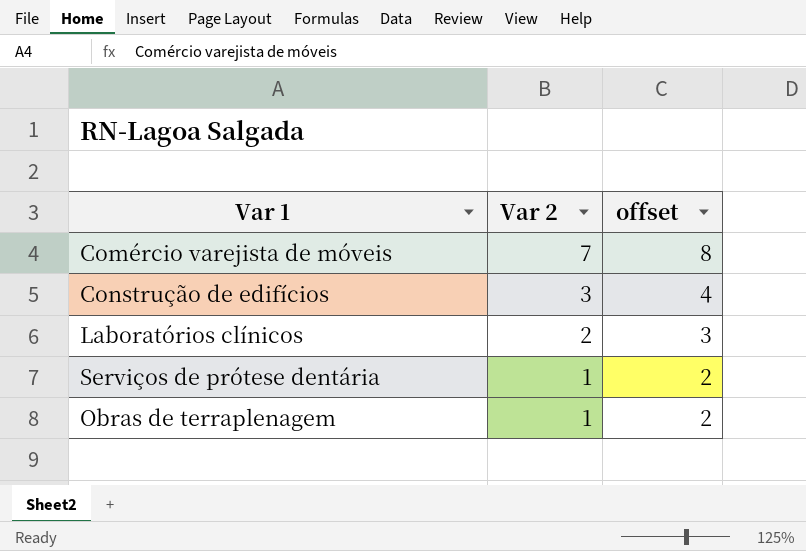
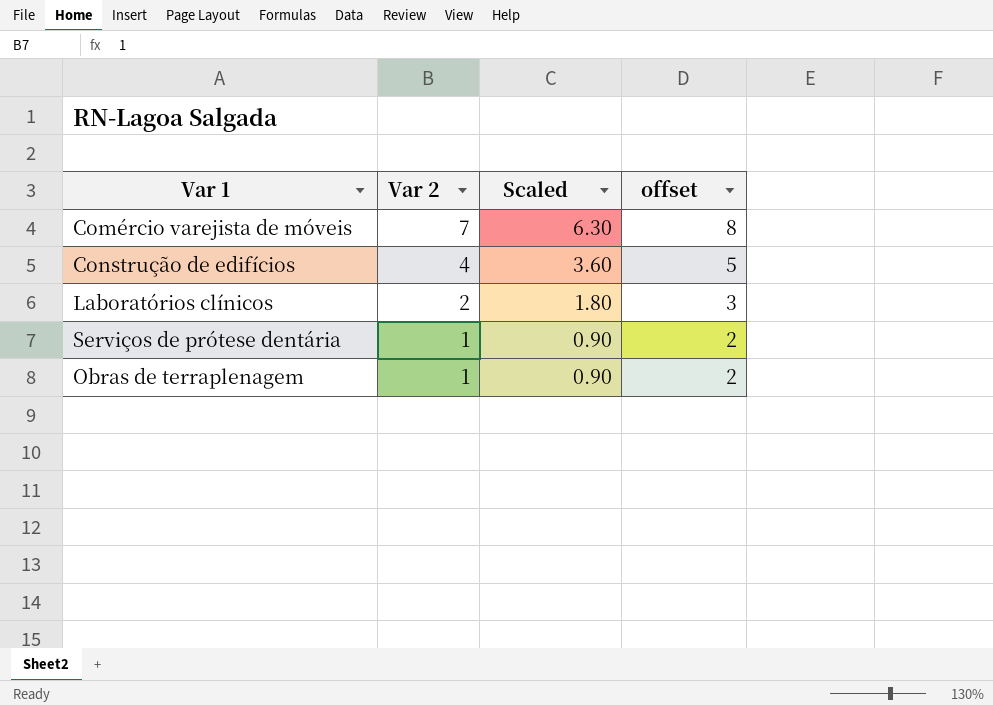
column Scaled | formula: none -> [Var 2] * 0.9
Construção de edifícios | Var 2: 3 -> 4
Construção de edifícios | offset: 4 -> 5

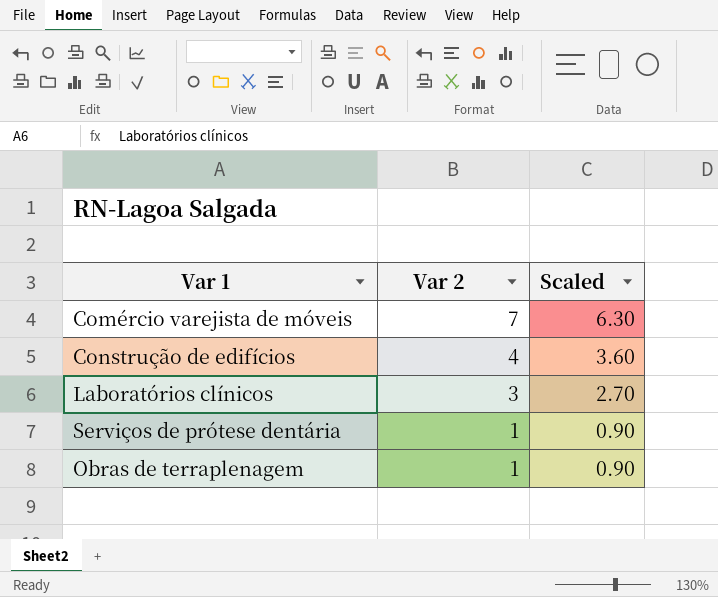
column offset | formula: [Var 2] + 1 -> none
Laboratórios clínicos | Var 2: 2 -> 3
Laboratórios clínicos | Scaled: 1.80 -> 2.70

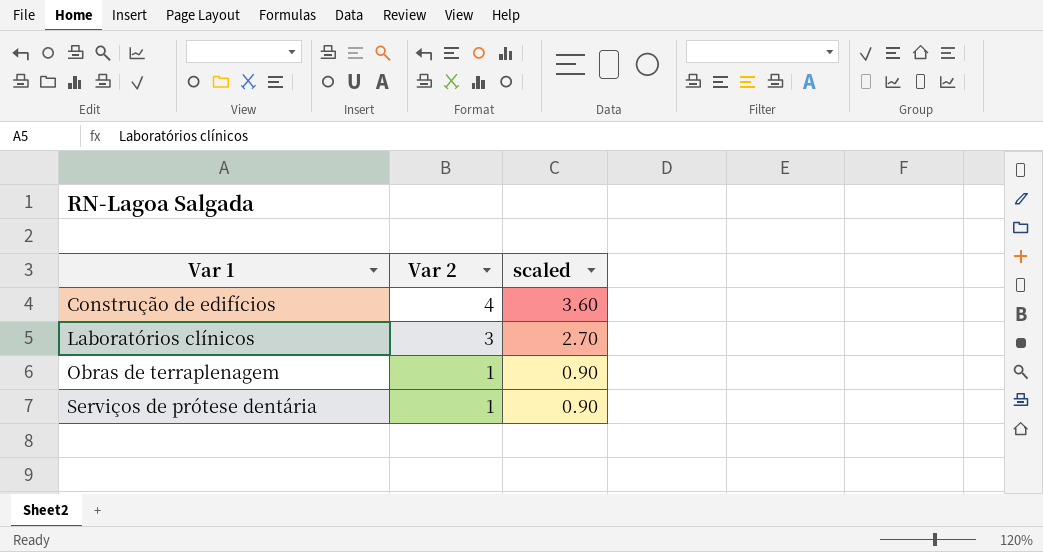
row order: Var 2 descending -> Var 1 ascending
column name: Scaled -> scaled
row Comércio varejista de móveis: 7 | 6.30 -> none

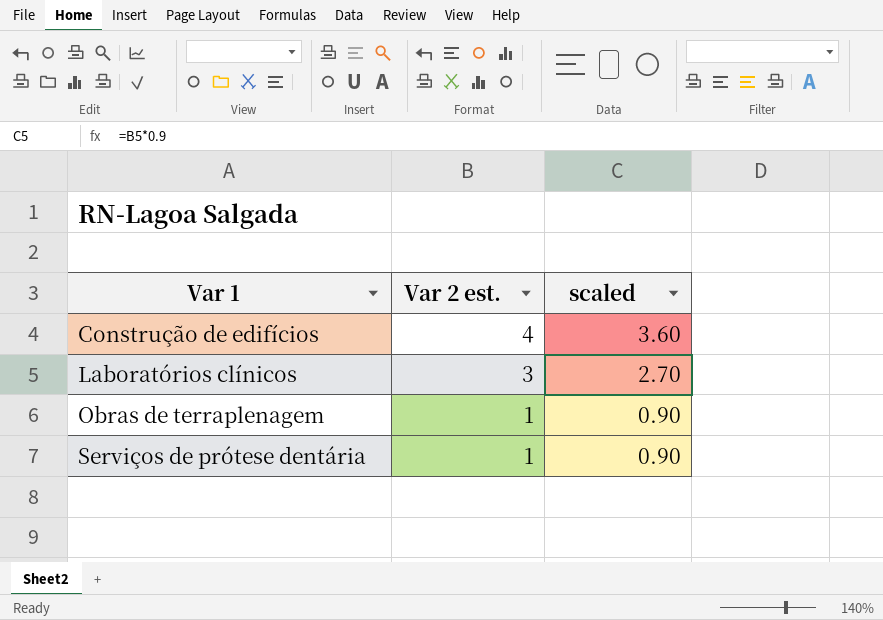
column name: Var 2 -> Var 2 est.

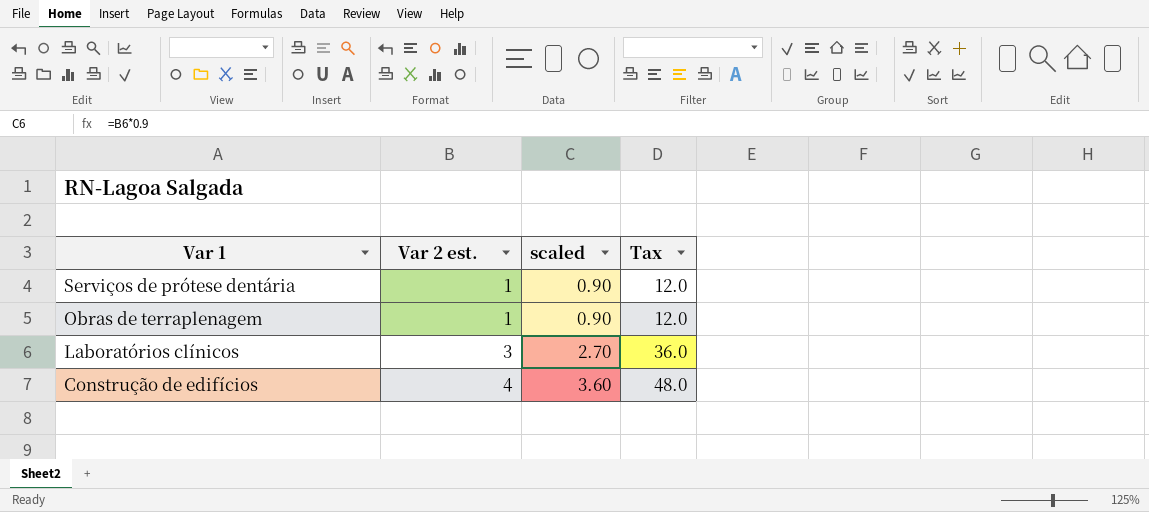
row order: Var 1 ascending -> Var 1 descending
column Tax | formula: none -> [Var 2 est.] * 12

